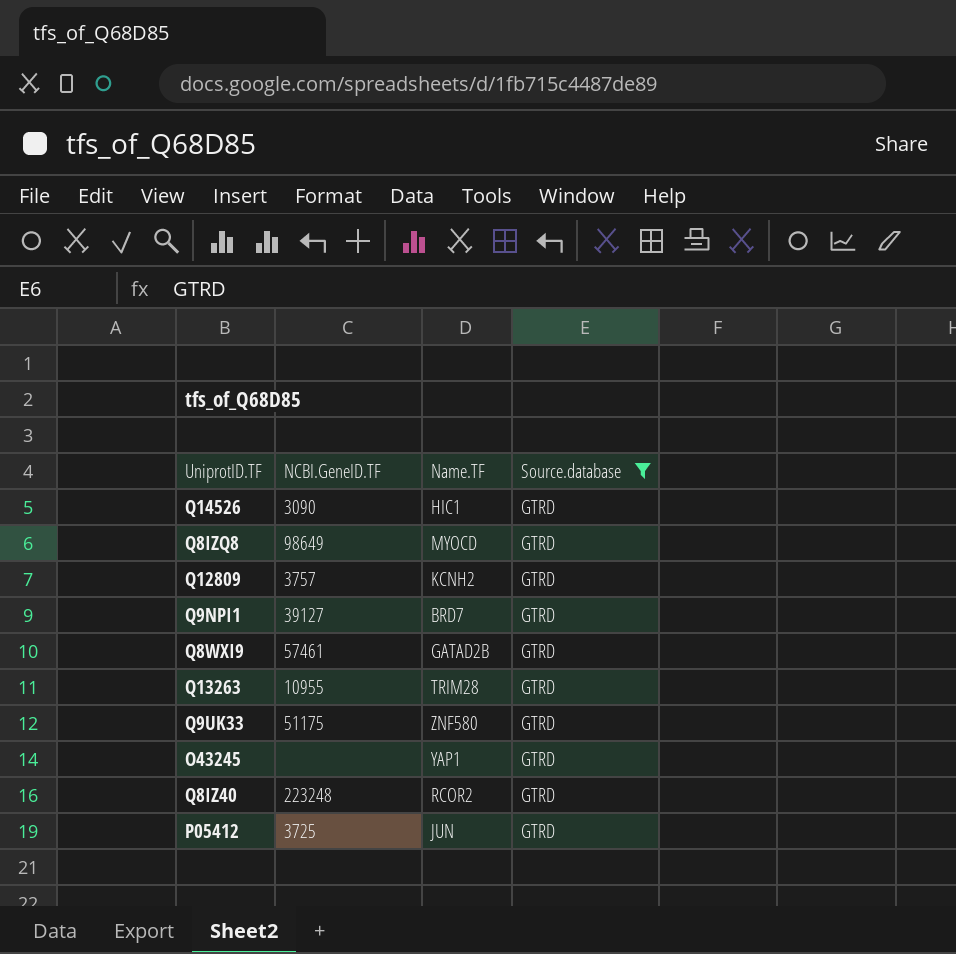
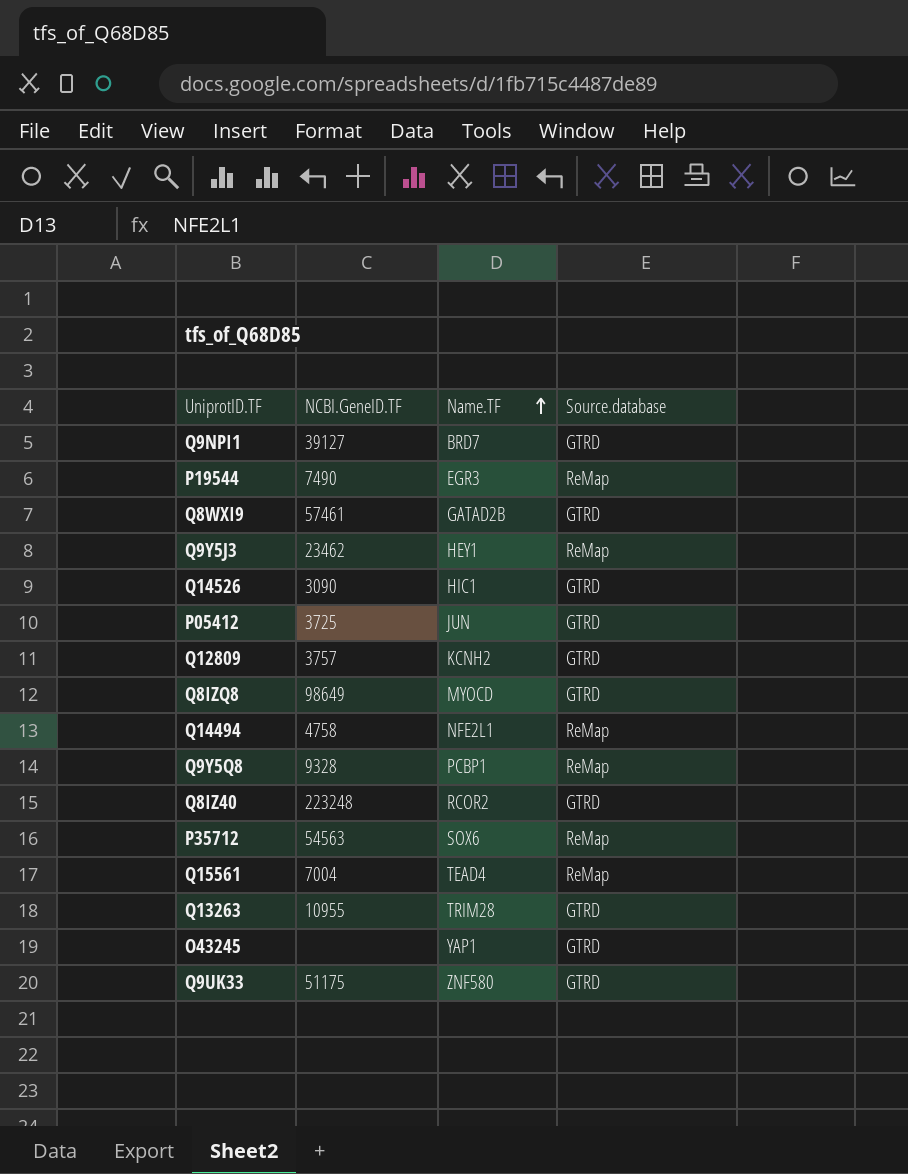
filter: Source.database = GTRD -> none
row order: none -> Name.TF ascending

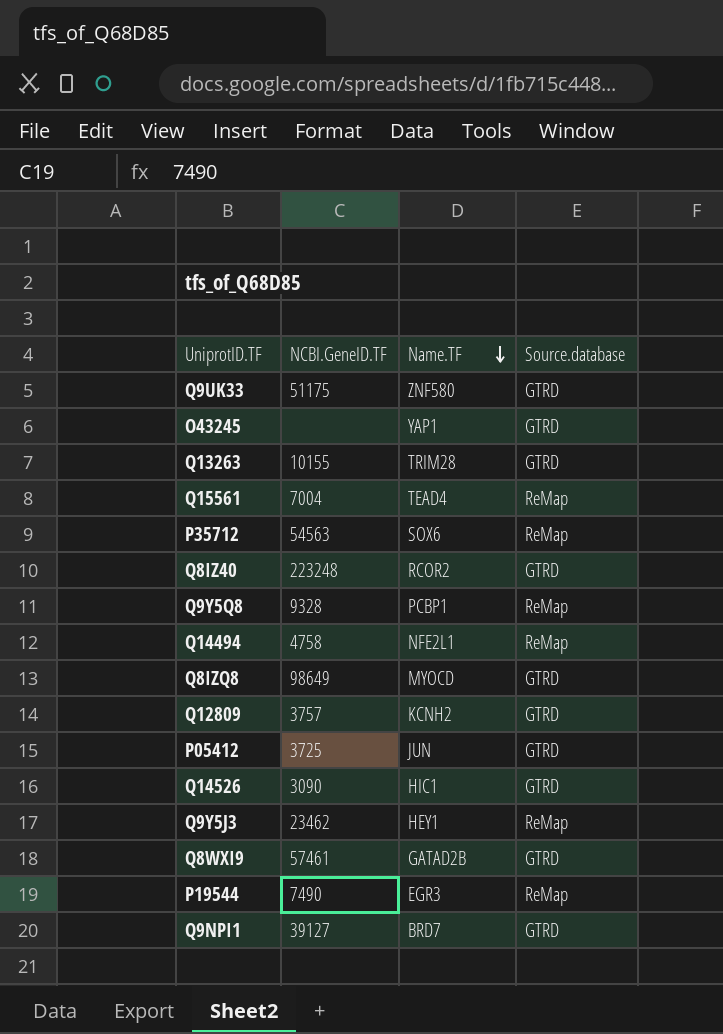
row order: Name.TF ascending -> Name.TF descending
Q13263 | NCBI.GeneID.TF: 10955 -> 10155

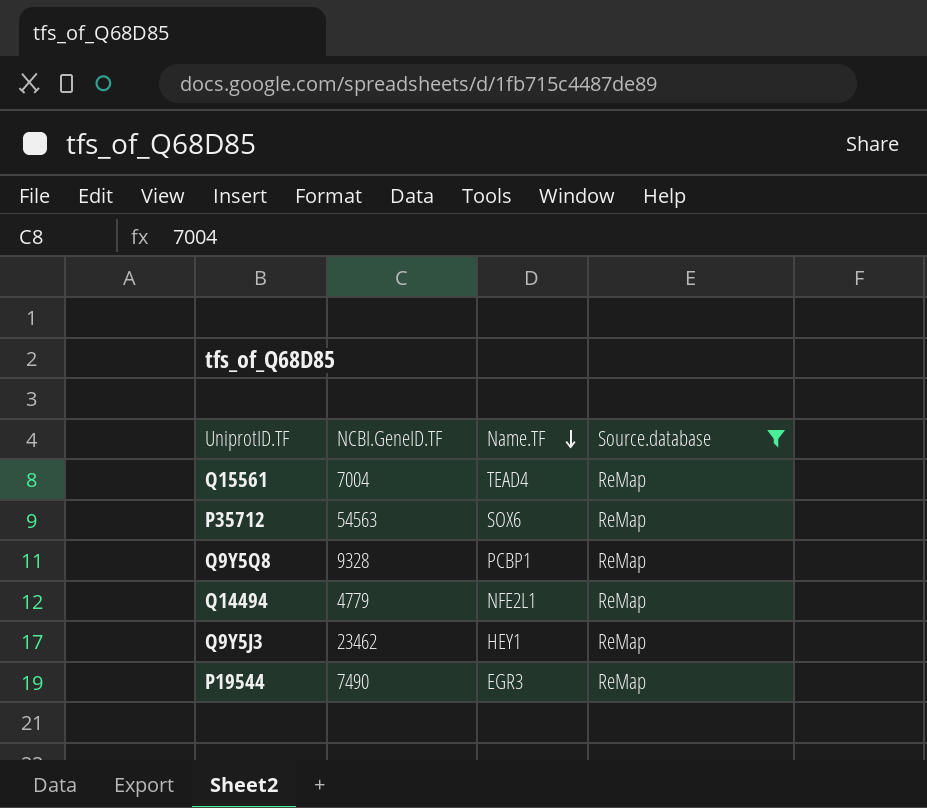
filter: none -> Source.database = ReMap
Q14494 | NCBI.GeneID.TF: 4758 -> 4779

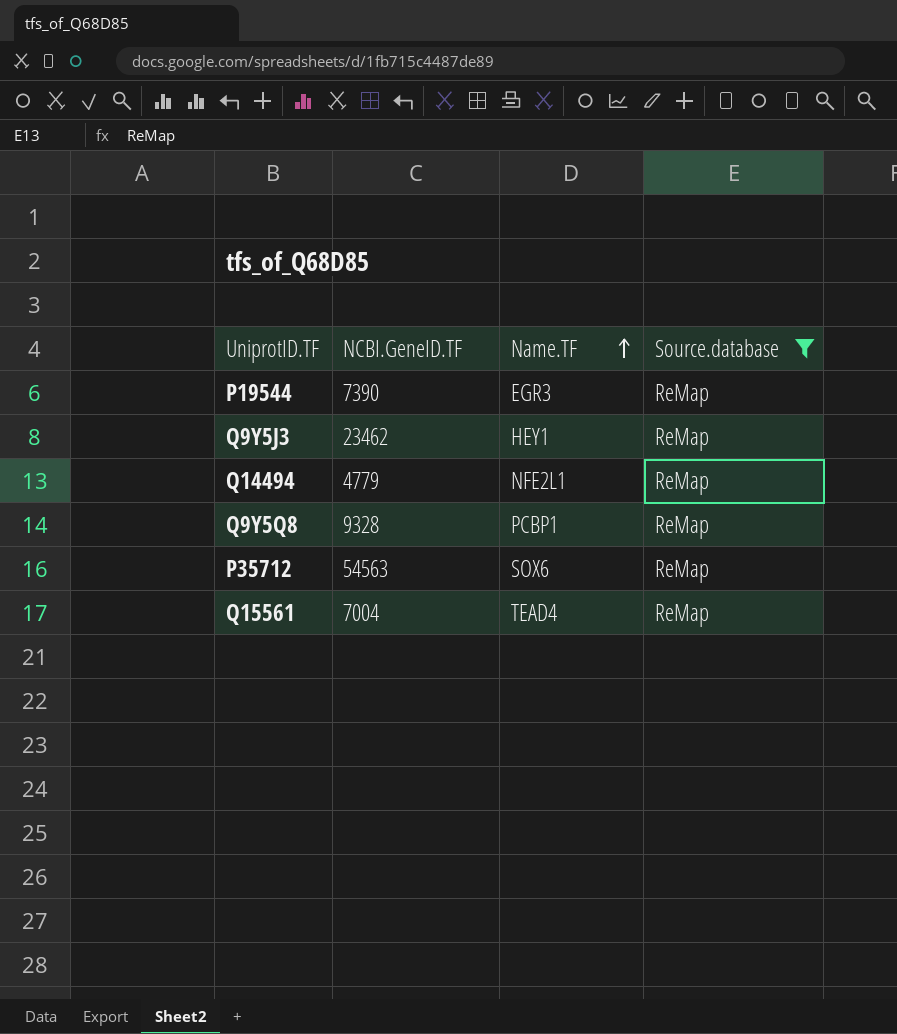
row order: Name.TF descending -> Name.TF ascending
P19544 | NCBI.GeneID.TF: 7490 -> 7390

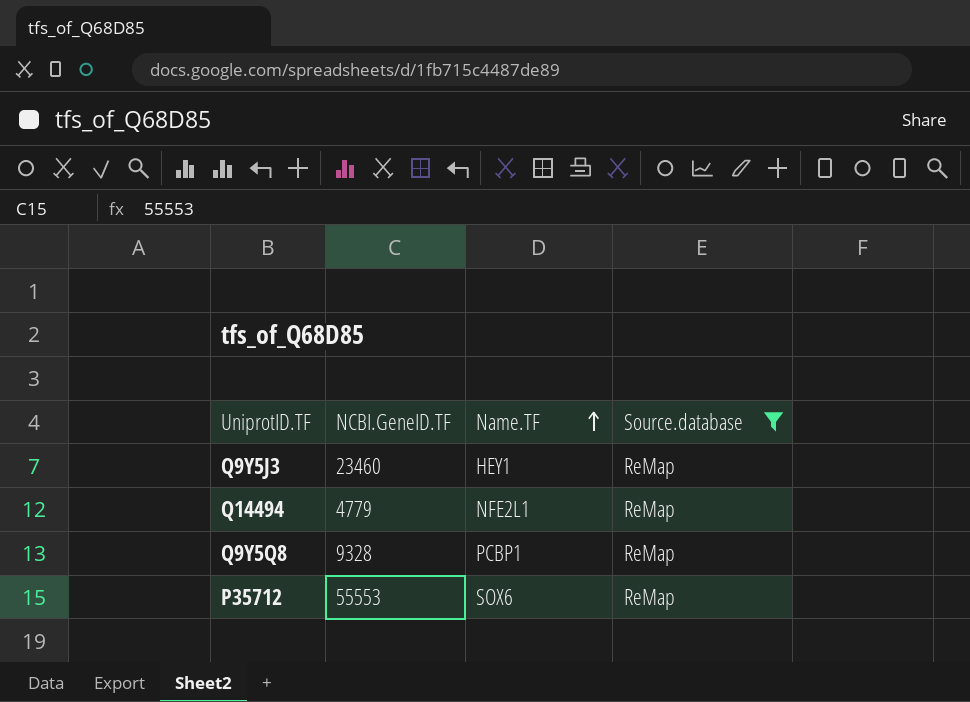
row P19544: 7390 | EGR3 | ReMap -> none
row Q15561: 7004 | TEAD4 | ReMap -> none
Q9Y5J3 | NCBI.GeneID.TF: 23462 -> 23460
P35712 | NCBI.GeneID.TF: 54563 -> 55553

